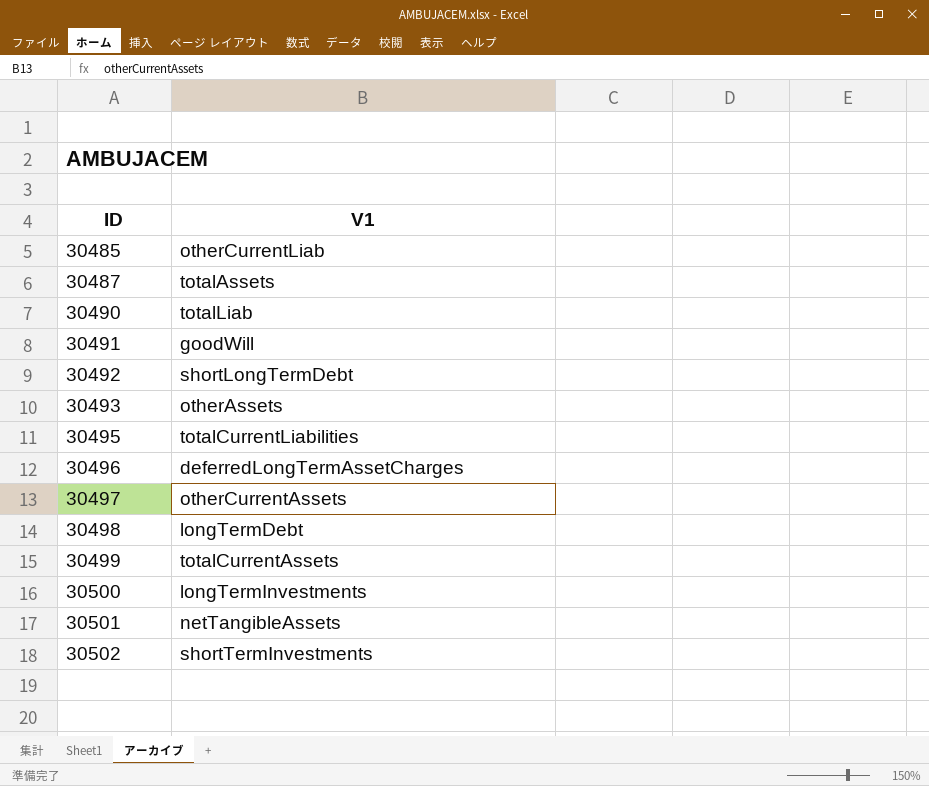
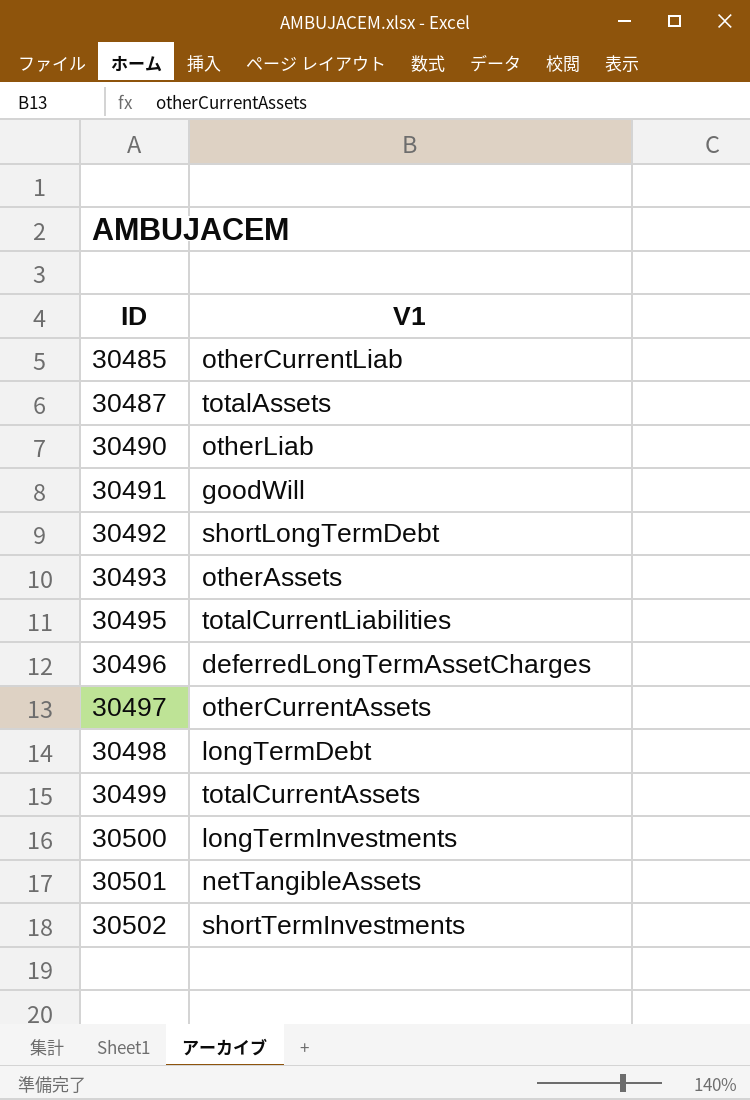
30490 | V1: totalLiab -> otherLiab

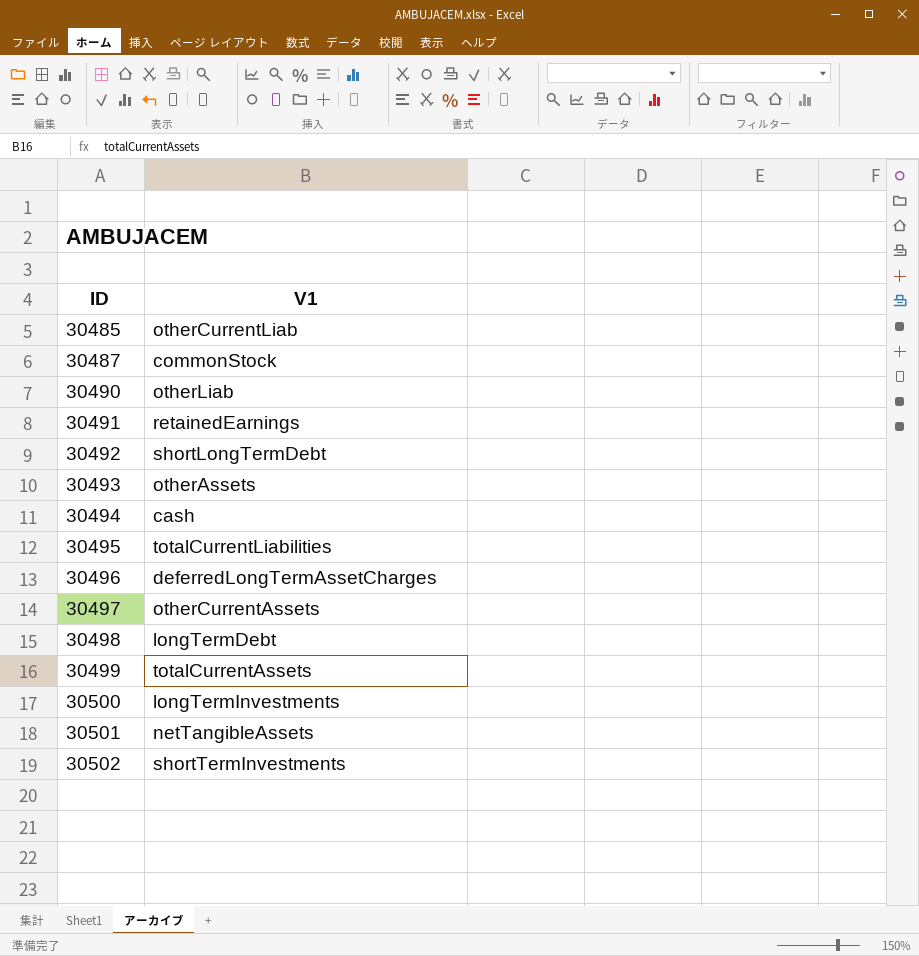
30487 | V1: totalAssets -> commonStock
30491 | V1: goodWill -> retainedEarnings
row 30494: none -> cash

